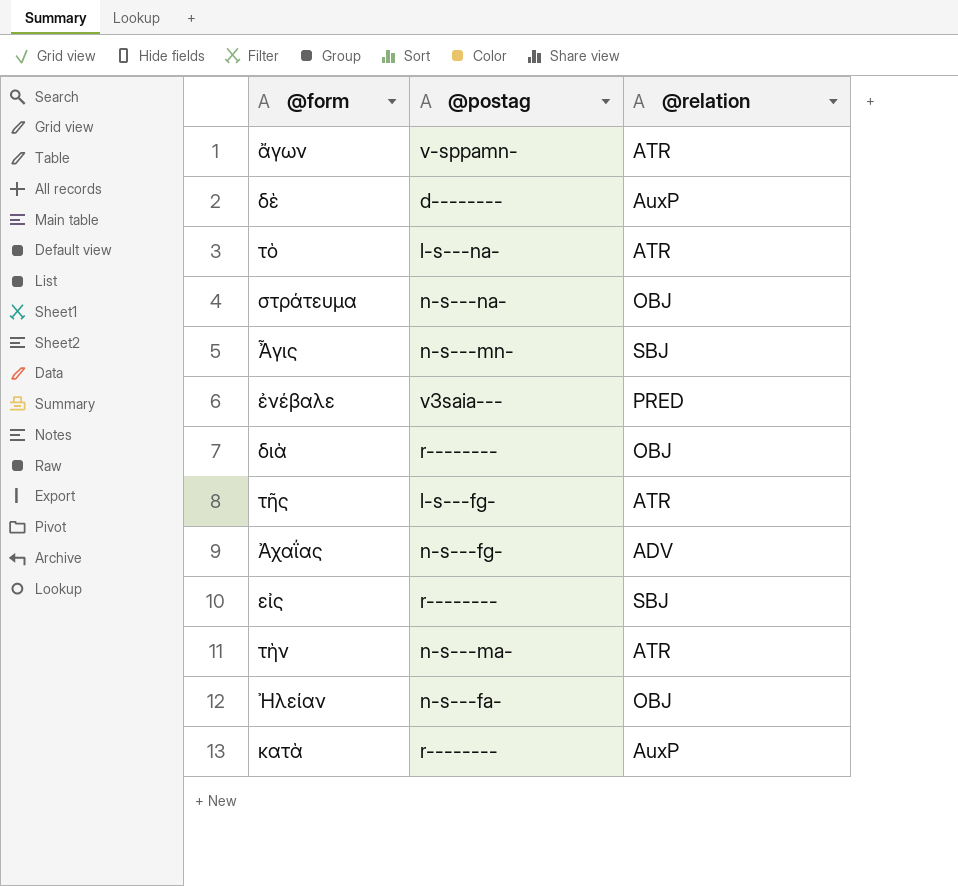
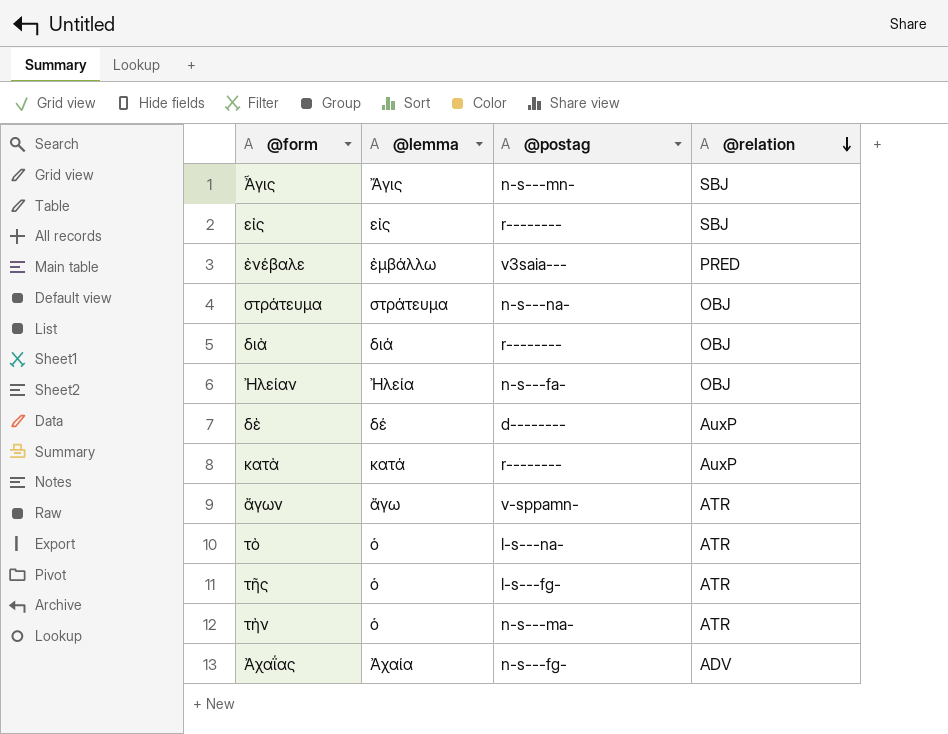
row order: none -> @relation descending
column @lemma | position: none -> 2

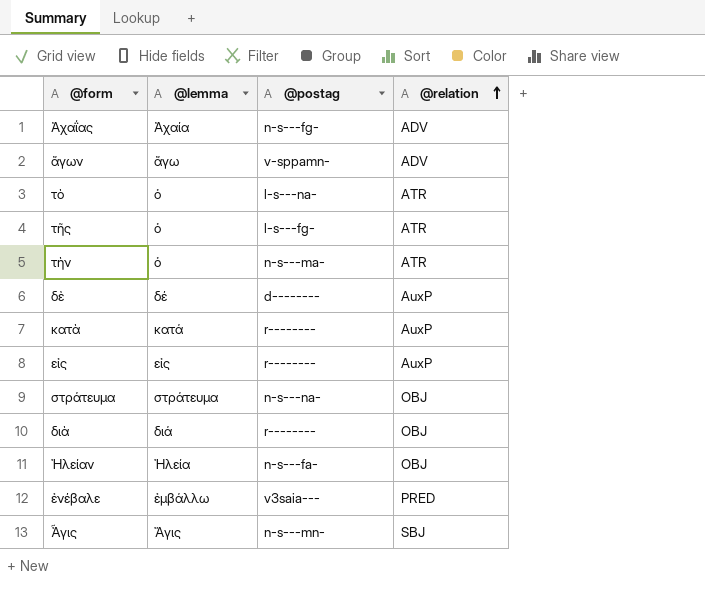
row order: @relation descending -> @relation ascending
ἄγων | @relation: ATR -> ADV
εἰς | @relation: SBJ -> AuxP

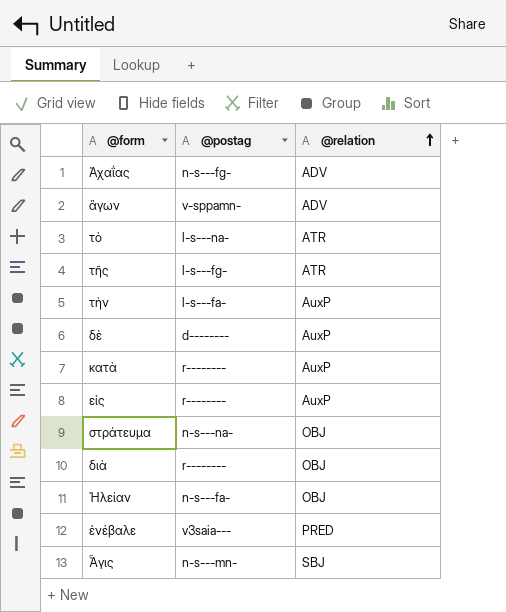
column @lemma | position: 2 -> none
τὴν | @postag: n-s---ma- -> l-s---fa-
τὴν | @relation: ATR -> AuxP

